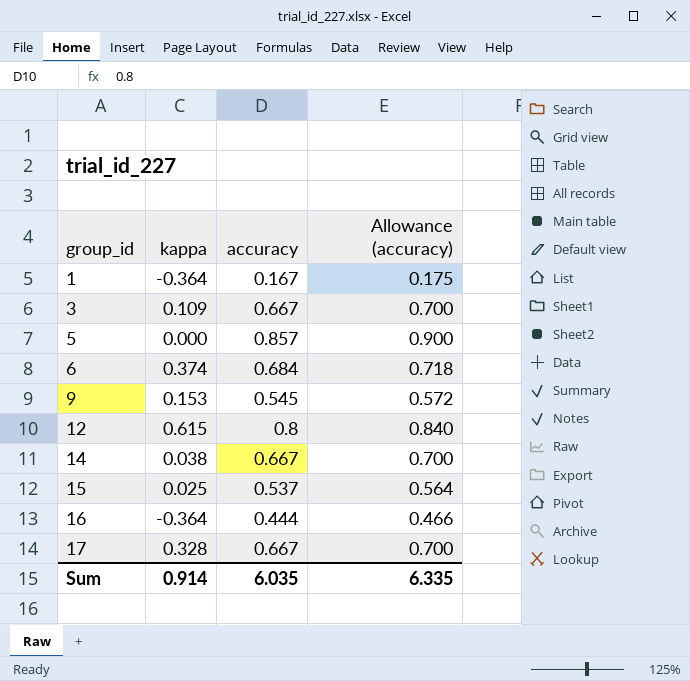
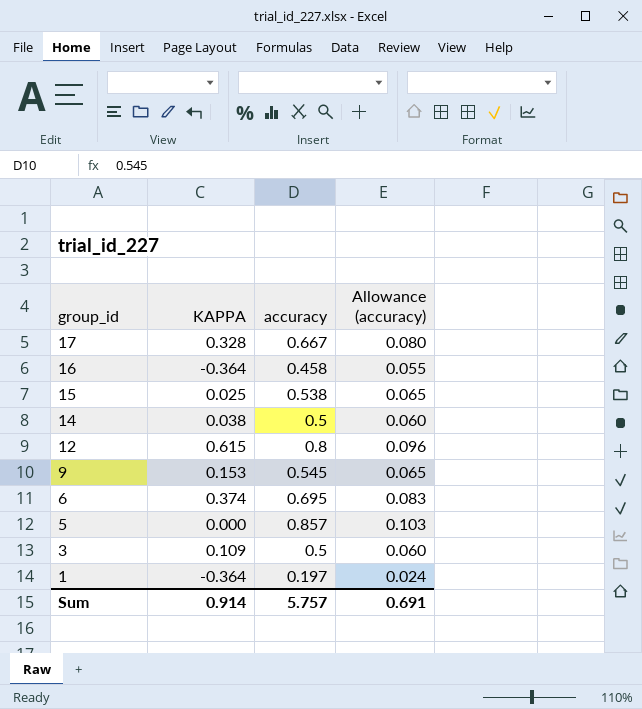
row order: group_id ascending -> group_id descending
column name: kappa -> KAPPA
column Allowance (accuracy) | formula: [accuracy] * 1.05 -> [accuracy] * 0.12
16 | accuracy: 0.444 -> 0.458
15 | accuracy: 0.537 -> 0.538
14 | accuracy: 0.667 -> 0.5
6 | accuracy: 0.684 -> 0.695
3 | accuracy: 0.667 -> 0.5
1 | accuracy: 0.167 -> 0.197
Sum | accuracy: 6.035 -> 5.757
Sum | Allowance (accuracy): 6.335 -> 0.691

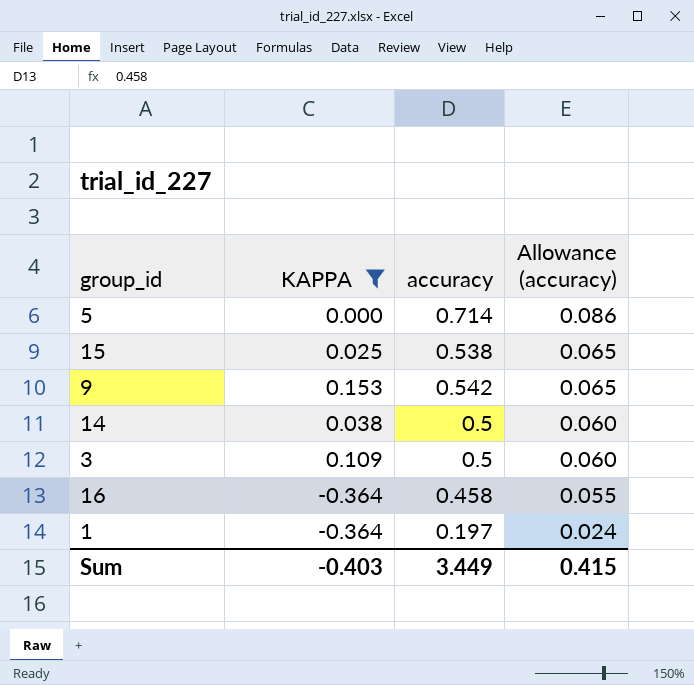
filter: none -> KAPPA <= 0.153
row order: group_id descending -> Allowance (accuracy) descending
5 | accuracy: 0.857 -> 0.714
5 | Allowance (accuracy): 0.103 -> 0.086
9 | accuracy: 0.545 -> 0.542
Sum | KAPPA: 0.914 -> -0.403
Sum | accuracy: 5.757 -> 3.449
Sum | Allowance (accuracy): 0.691 -> 0.415

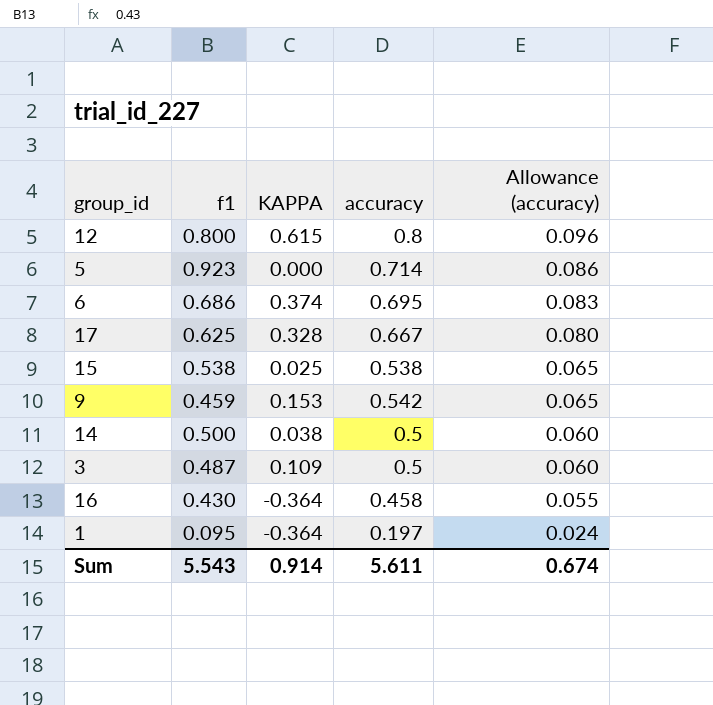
filter: KAPPA <= 0.153 -> none
column f1 | position: none -> 2
Sum | KAPPA: -0.403 -> 0.914
Sum | accuracy: 3.449 -> 5.611
Sum | Allowance (accuracy): 0.415 -> 0.674

